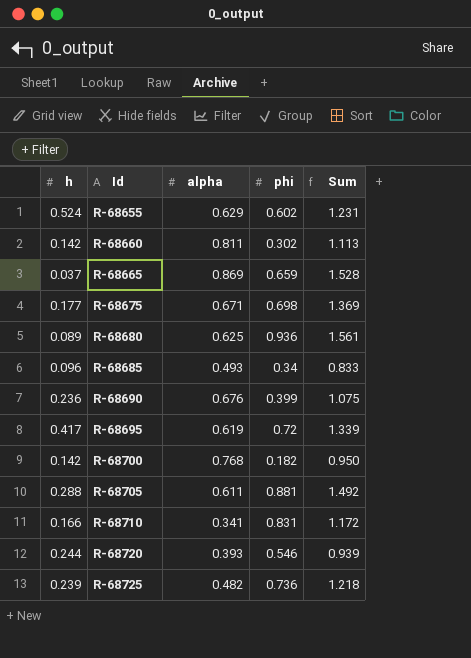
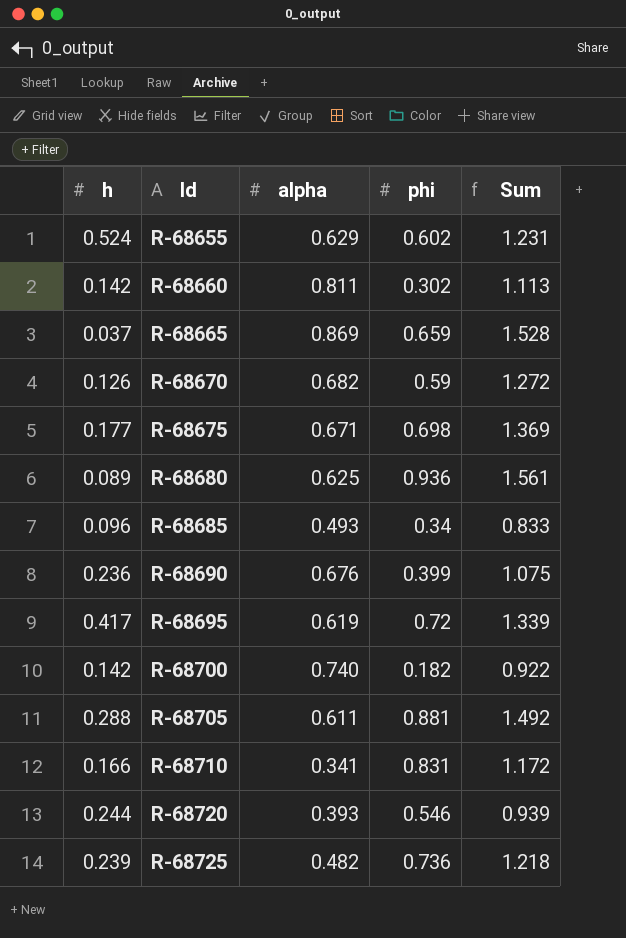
row R-68670: none -> 0.126 | 0.682 | 0.59 | 1.272
R-68700 | alpha: 0.768 -> 0.740
R-68700 | Sum: 0.950 -> 0.922

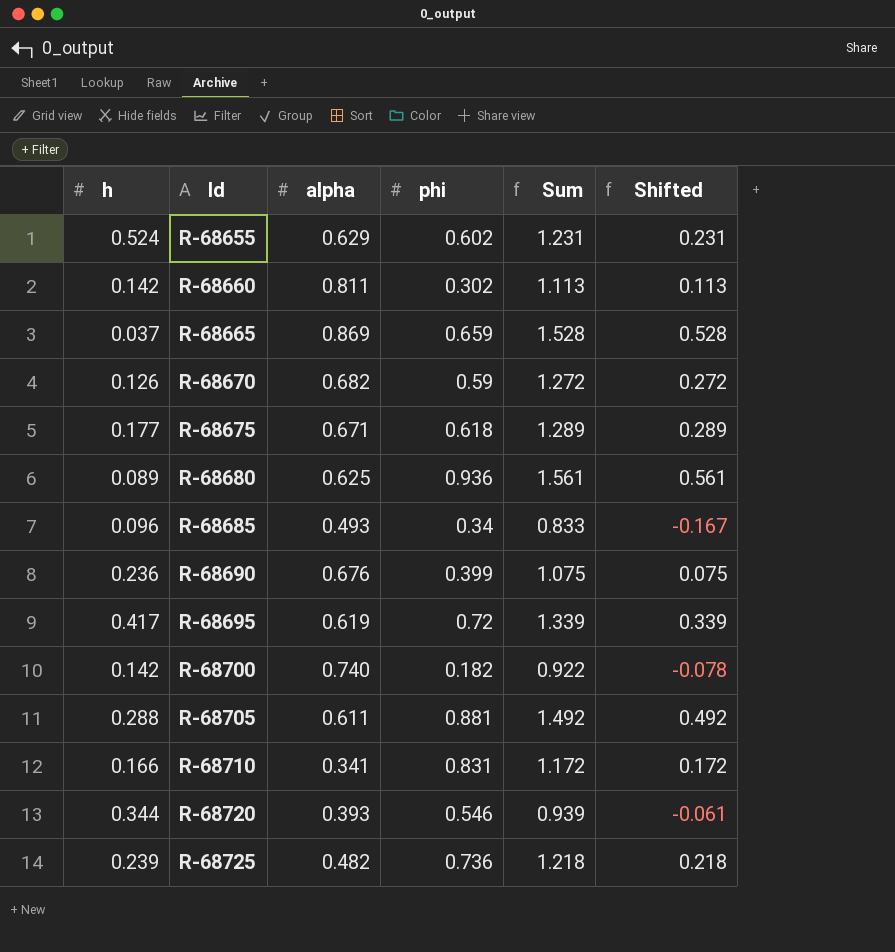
column Shifted | formula: none -> [Sum] - 1
R-68675 | phi: 0.698 -> 0.618
R-68675 | Sum: 1.369 -> 1.289
R-68720 | h: 0.244 -> 0.344

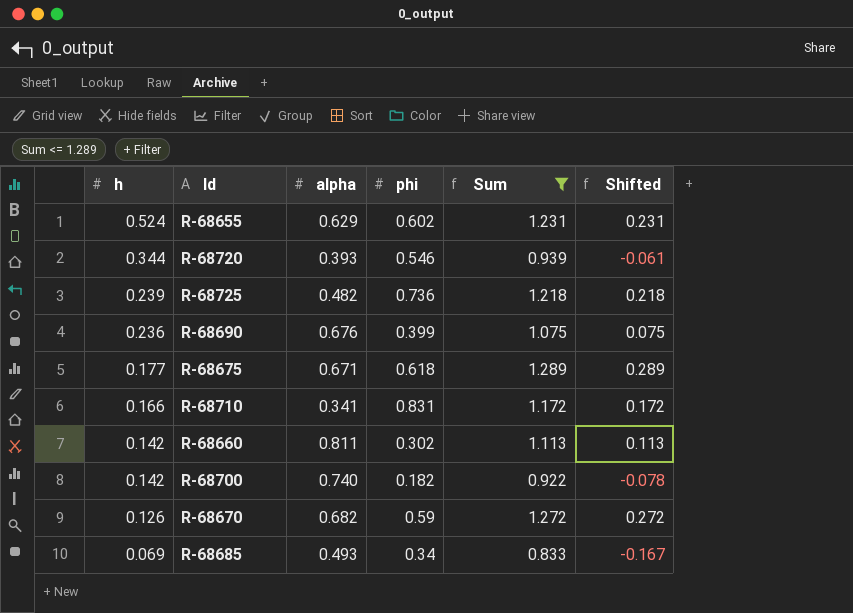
filter: none -> Sum <= 1.289
row order: Id ascending -> h descending
R-68685 | h: 0.096 -> 0.069

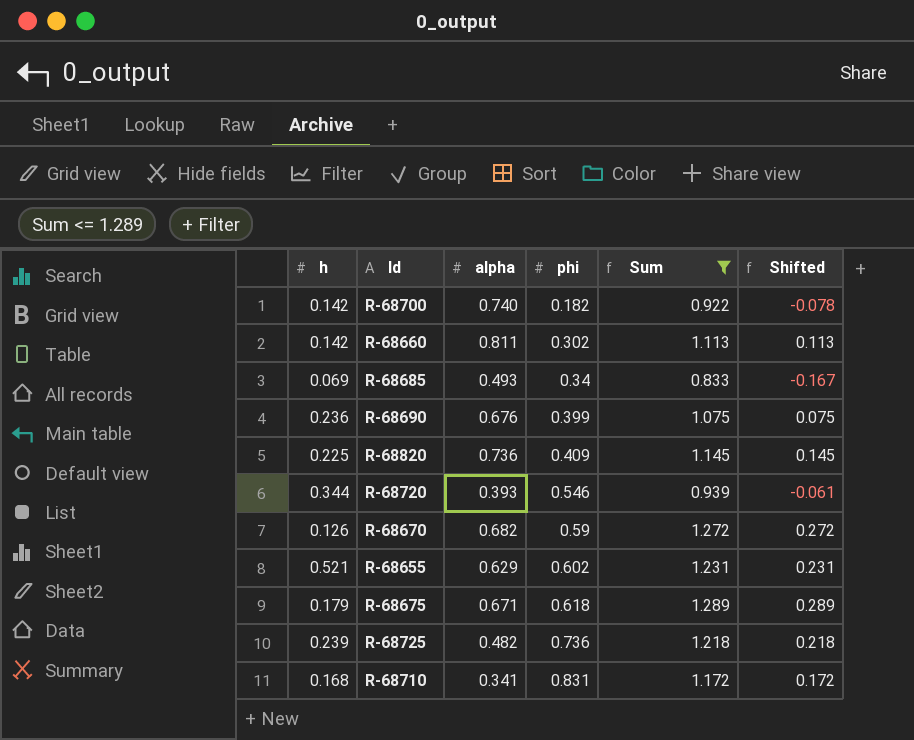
row order: h descending -> phi ascending
row R-68820: none -> 0.225 | 0.736 | 0.409 | 1.145 | 0.145
R-68655 | h: 0.524 -> 0.521
R-68675 | h: 0.177 -> 0.179
R-68710 | h: 0.166 -> 0.168

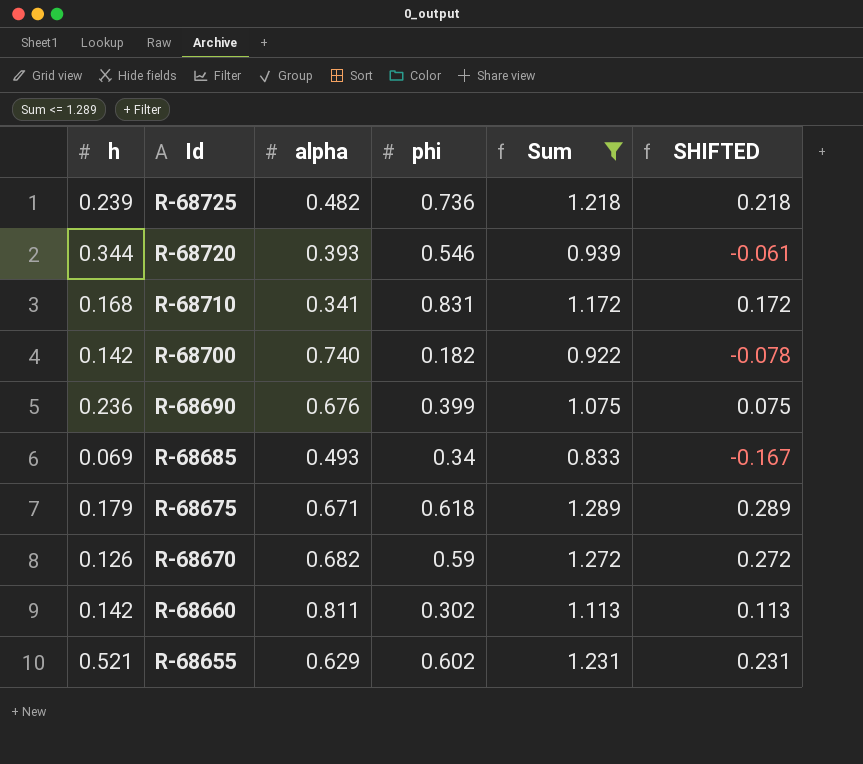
row order: phi ascending -> Id descending
column name: Shifted -> SHIFTED
row R-68820: 0.225 | 0.736 | 0.409 | 1.145 | 0.145 -> none

